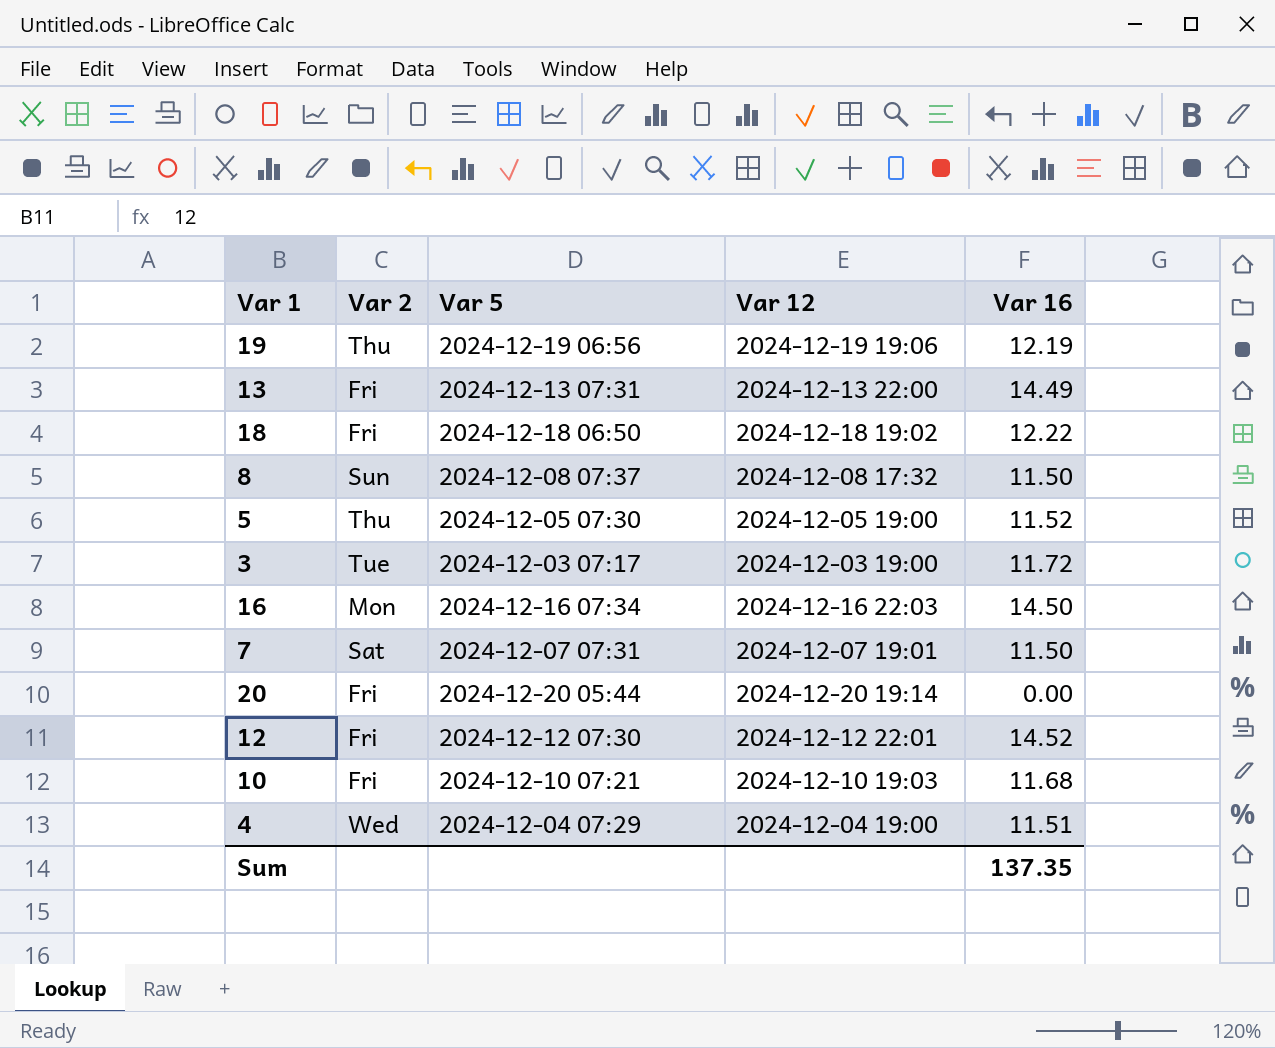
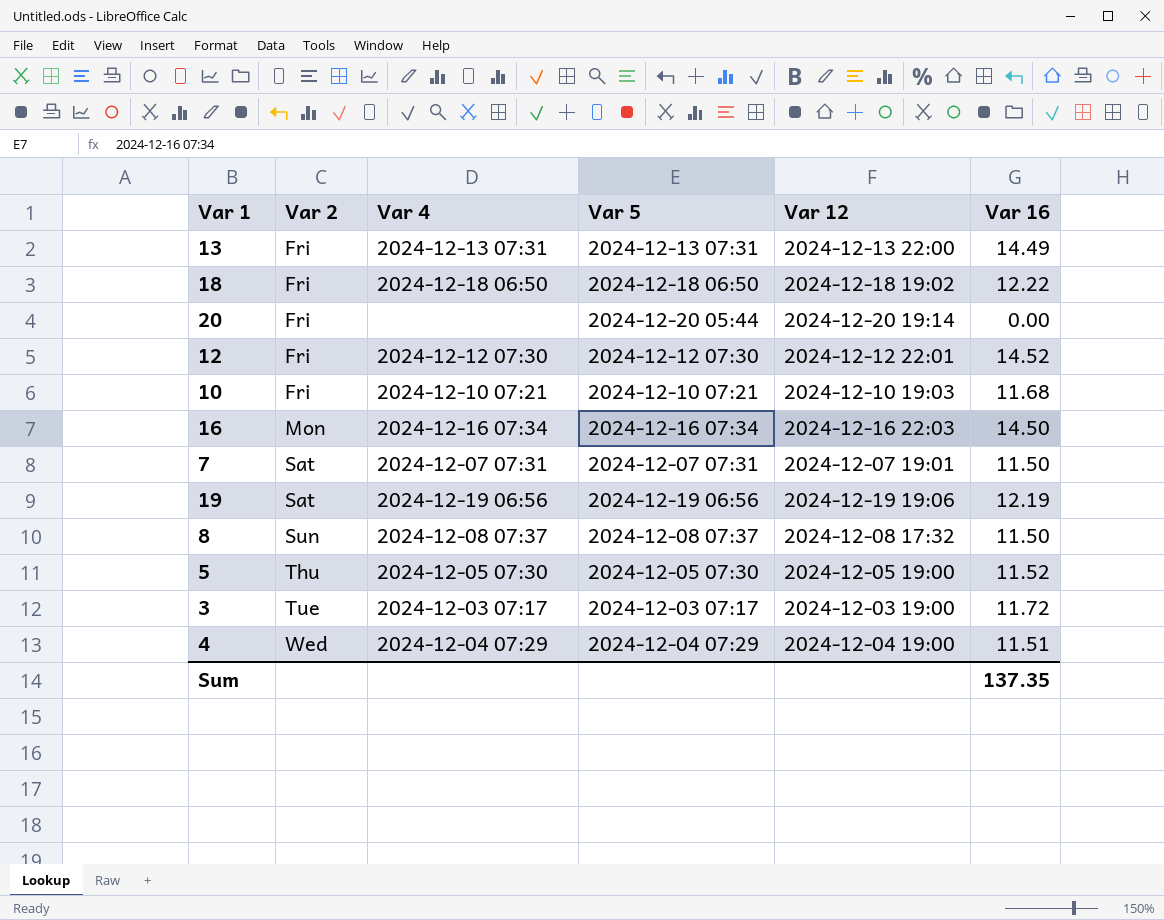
row order: none -> Var 2 ascending
column Var 4 | position: none -> 3
19 | Var 2: Thu -> Sat

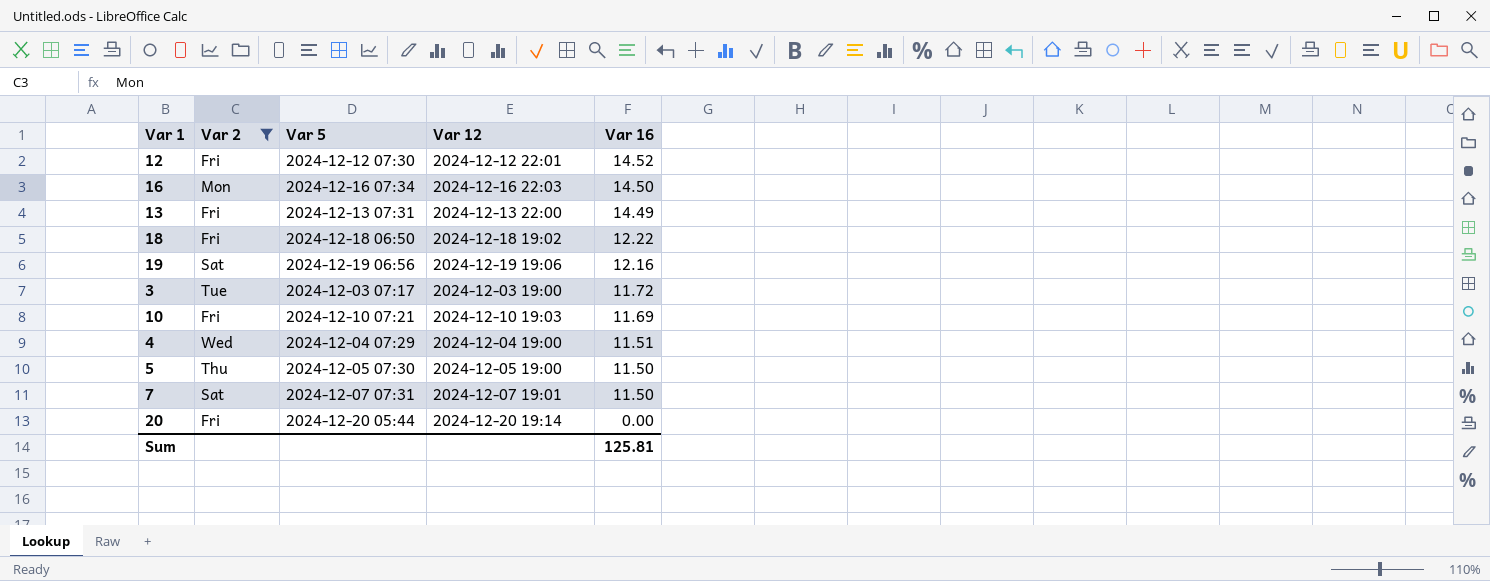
filter: none -> Var 2 != Sun
row order: Var 2 ascending -> Var 16 descending
column Var 4 | position: 3 -> none
19 | Var 16: 12.19 -> 12.16
10 | Var 16: 11.68 -> 11.69
5 | Var 16: 11.52 -> 11.50
Sum | Var 16: 137.35 -> 125.81

